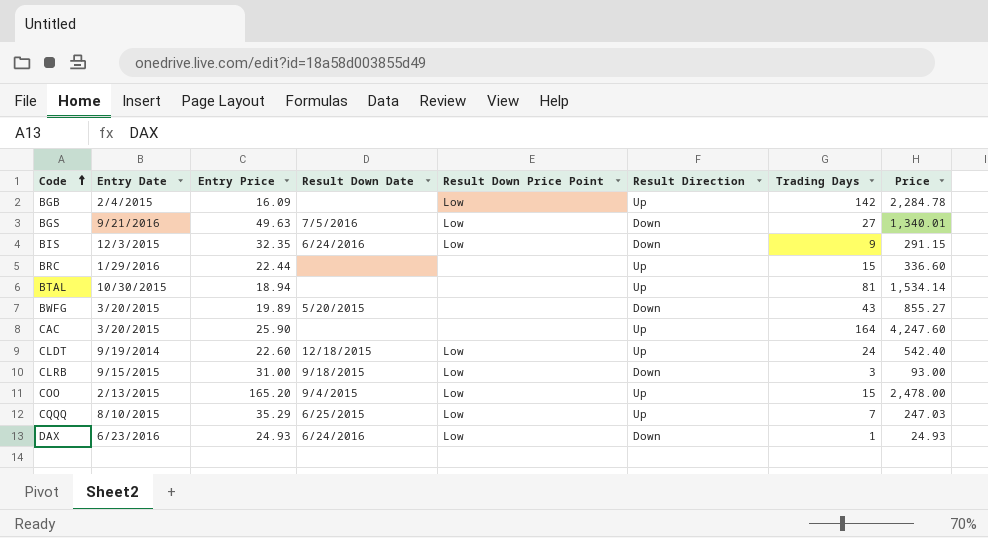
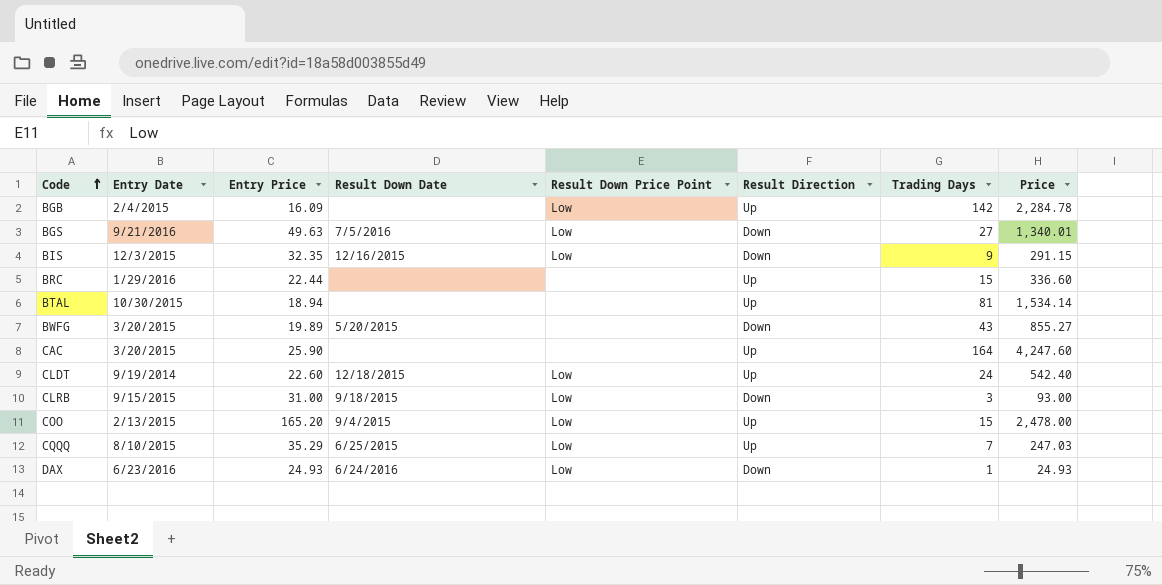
BIS | Result Down Date: 6/24/2016 -> 12/16/2015

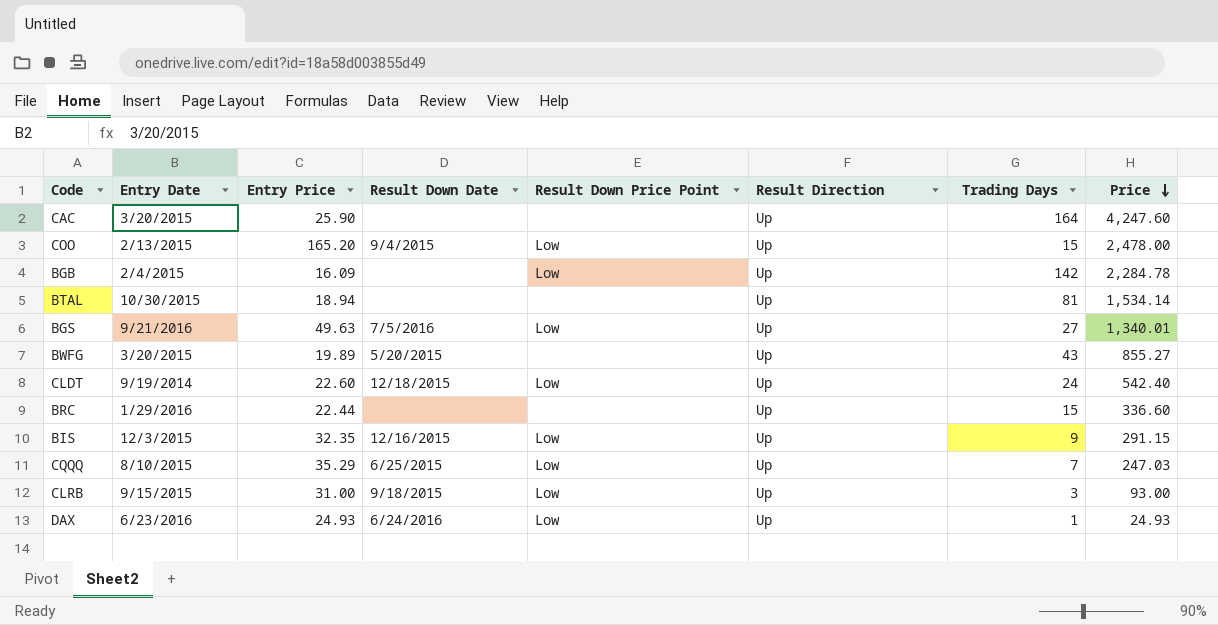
row order: Code ascending -> Price descending
BGS | Result Direction: Down -> Up
BWFG | Result Direction: Down -> Up
BIS | Result Direction: Down -> Up
CLRB | Result Direction: Down -> Up
DAX | Result Direction: Down -> Up

